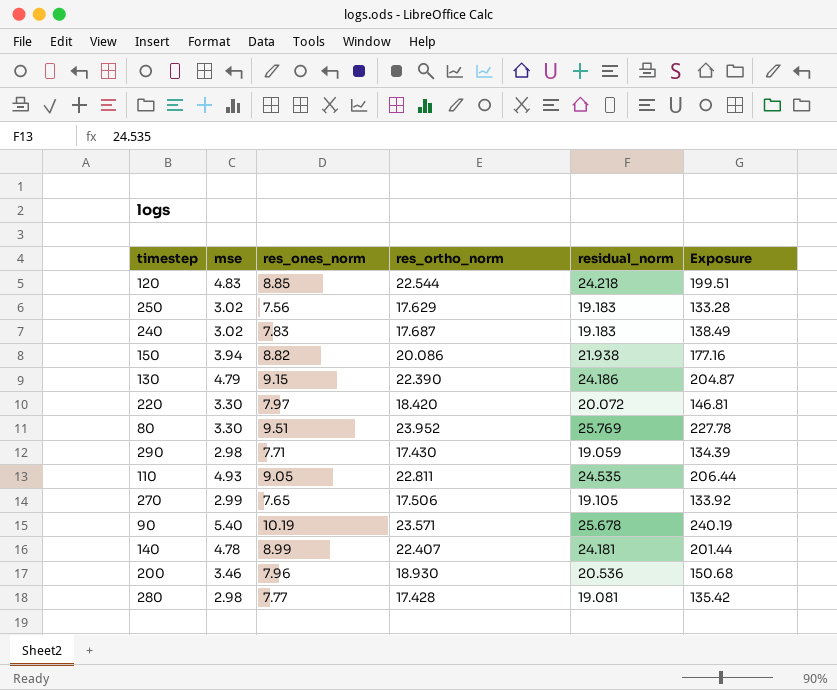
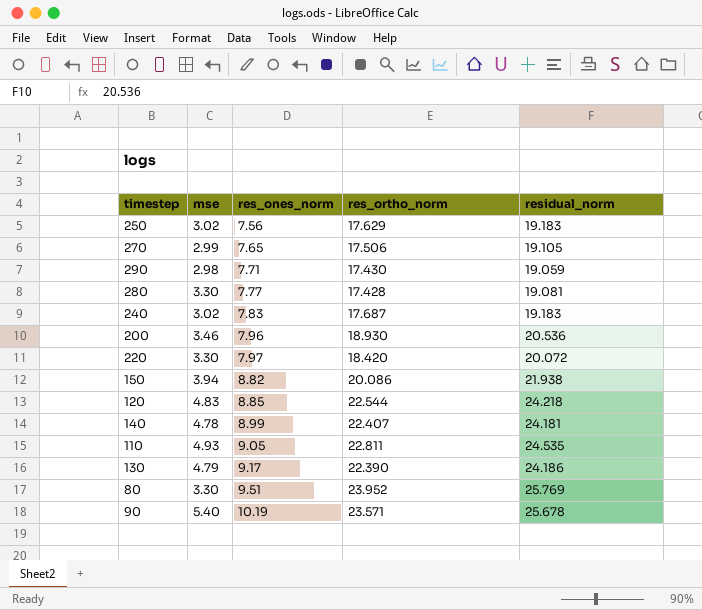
row order: none -> res_ones_norm ascending
column Exposure | formula: [res_ones_norm] * [res_ortho_norm] -> none
280 | mse: 2.98 -> 3.30
130 | res_ones_norm: 9.15 -> 9.17

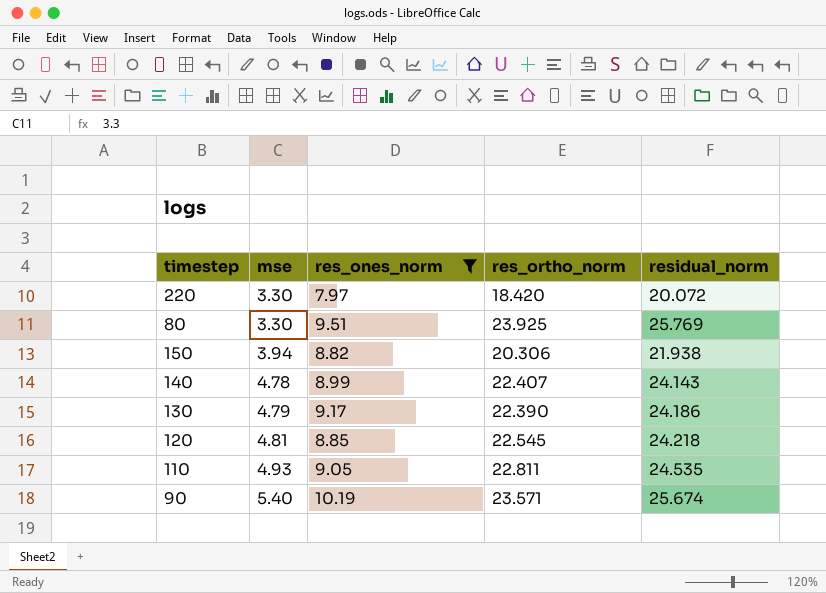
filter: none -> res_ones_norm >= 7.97
row order: res_ones_norm ascending -> mse ascending
80 | res_ortho_norm: 23.952 -> 23.925
150 | res_ortho_norm: 20.086 -> 20.306
140 | residual_norm: 24.181 -> 24.143
120 | mse: 4.83 -> 4.81
120 | res_ortho_norm: 22.544 -> 22.545
90 | residual_norm: 25.678 -> 25.674

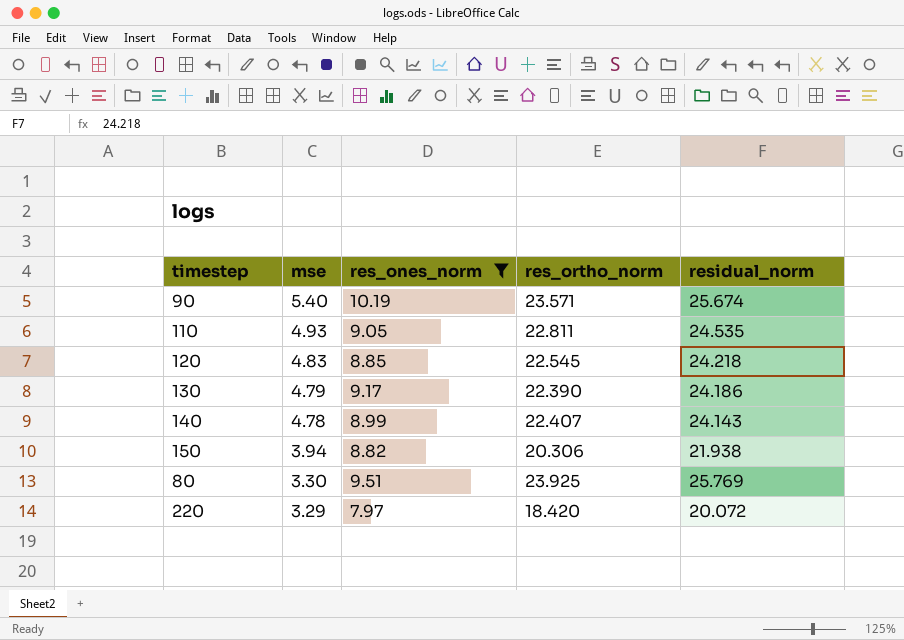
row order: mse ascending -> mse descending
120 | mse: 4.81 -> 4.83
220 | mse: 3.30 -> 3.29

